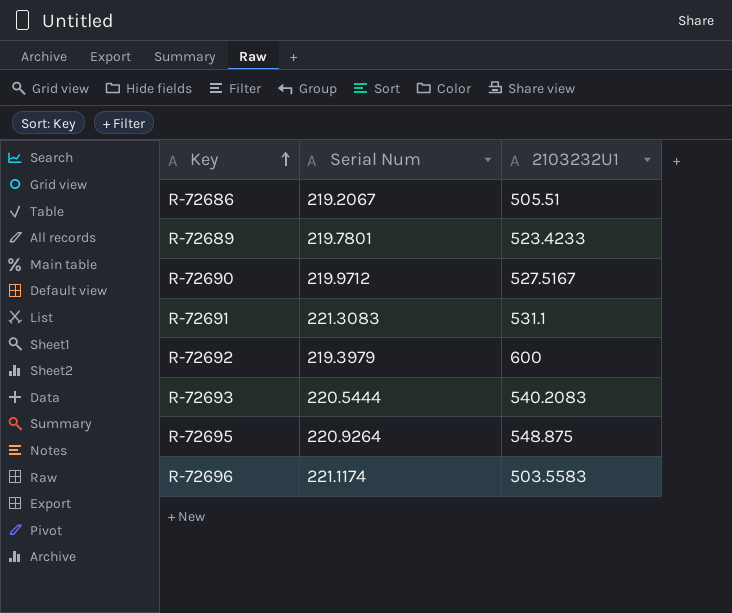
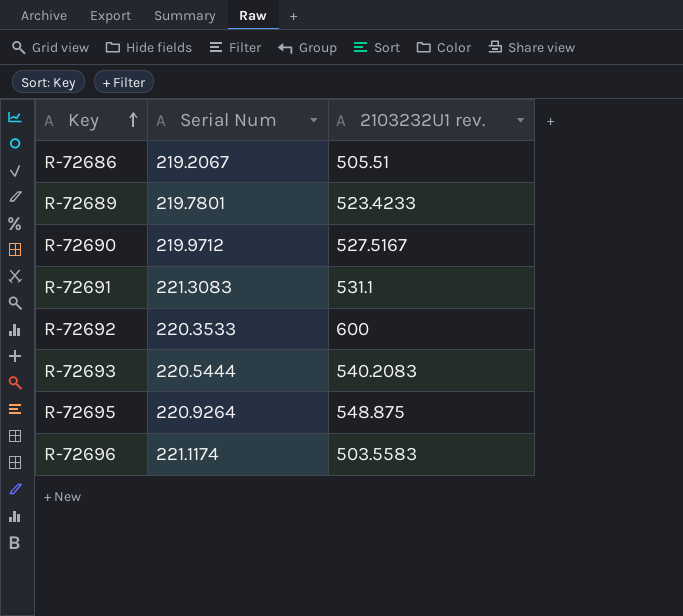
column name: 2103232U1 -> 2103232U1 rev.
R-72692 | Serial Num: 219.3979 -> 220.3533

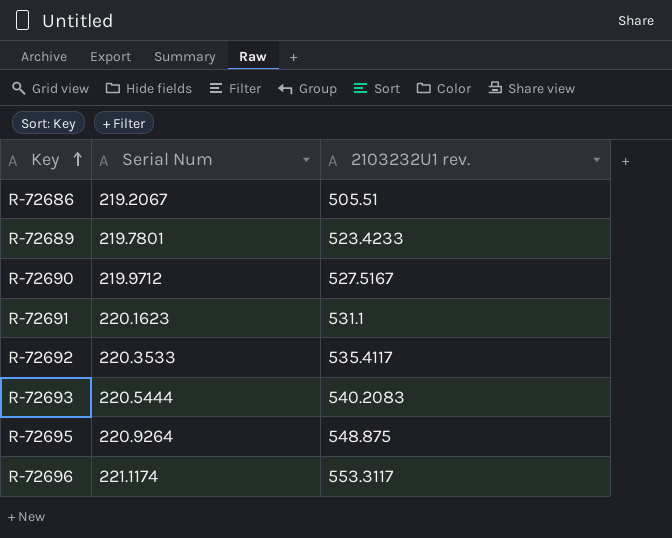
R-72691 | Serial Num: 221.3083 -> 220.1623
R-72692 | 2103232U1 rev.: 600 -> 535.4117
R-72696 | 2103232U1 rev.: 503.5583 -> 553.3117

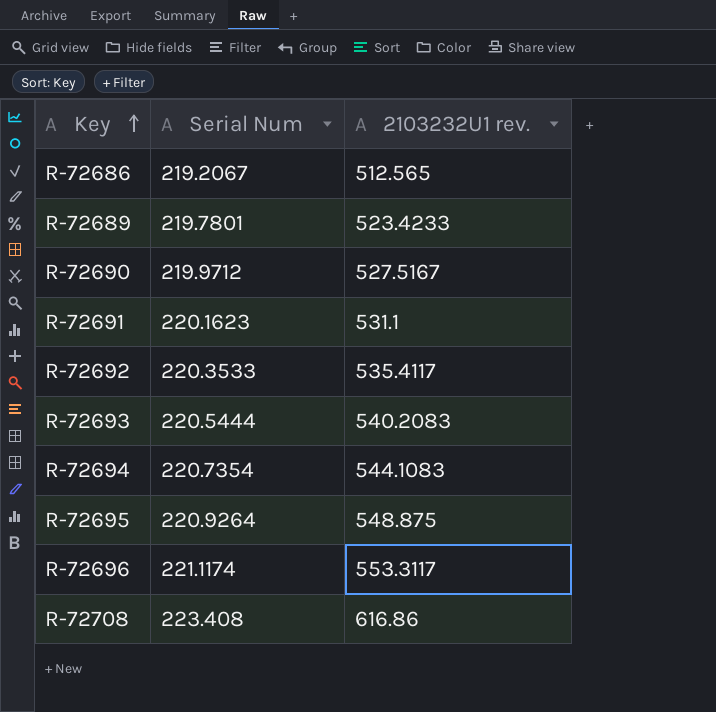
R-72686 | 2103232U1 rev.: 505.51 -> 512.565
row R-72694: none -> 220.7354 | 544.1083
row R-72708: none -> 223.408 | 616.86

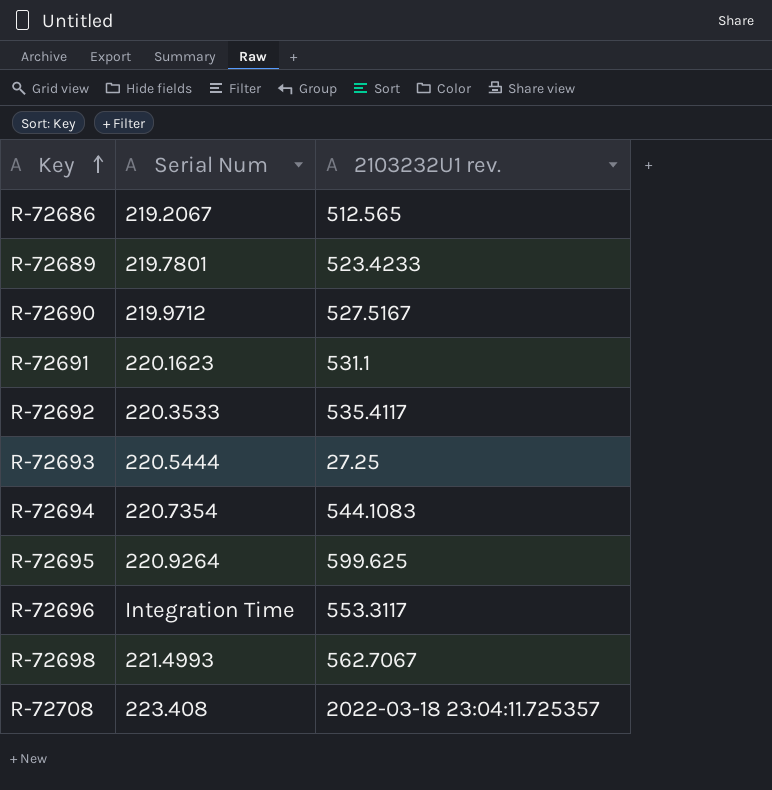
R-72693 | 2103232U1 rev.: 540.2083 -> 27.25
R-72695 | 2103232U1 rev.: 548.875 -> 599.625
R-72696 | Serial Num: 221.1174 -> Integration Time
row R-72698: none -> 221.4993 | 562.7067
R-72708 | 2103232U1 rev.: 616.86 -> 2022-03-18 23:04:11.725357

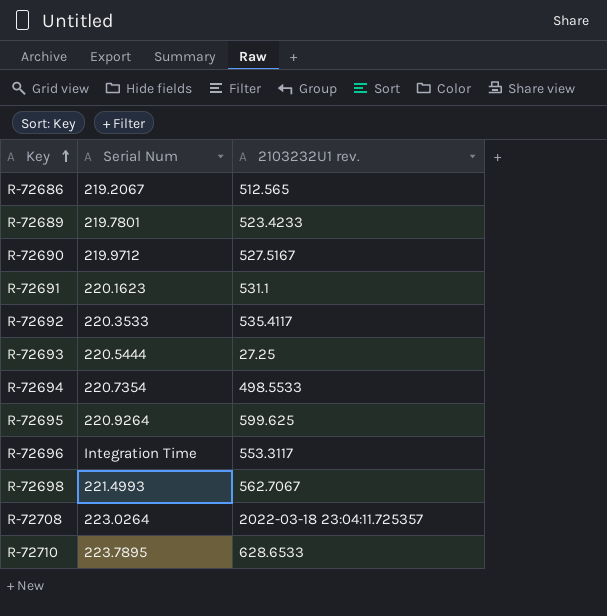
R-72694 | 2103232U1 rev.: 544.1083 -> 498.5533
R-72708 | Serial Num: 223.408 -> 223.0264
row R-72710: none -> 223.7895 | 628.6533

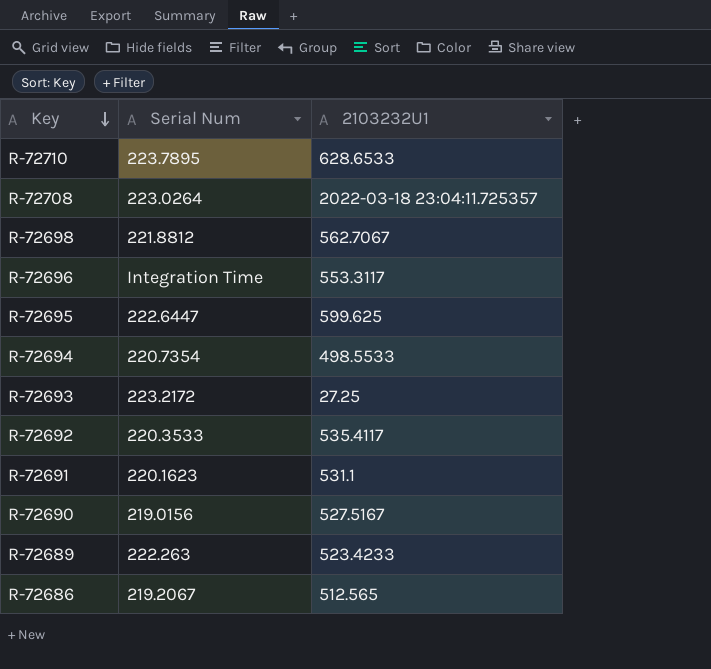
row order: Key ascending -> Key descending
column name: 2103232U1 rev. -> 2103232U1
R-72698 | Serial Num: 221.4993 -> 221.8812
R-72695 | Serial Num: 220.9264 -> 222.6447
R-72693 | Serial Num: 220.5444 -> 223.2172
R-72690 | Serial Num: 219.9712 -> 219.0156
R-72689 | Serial Num: 219.7801 -> 222.263

